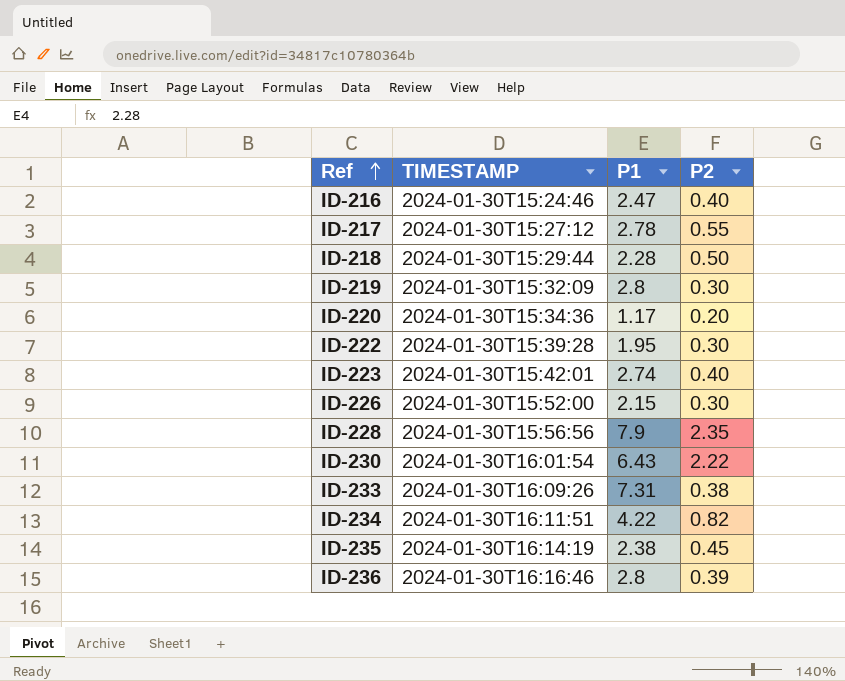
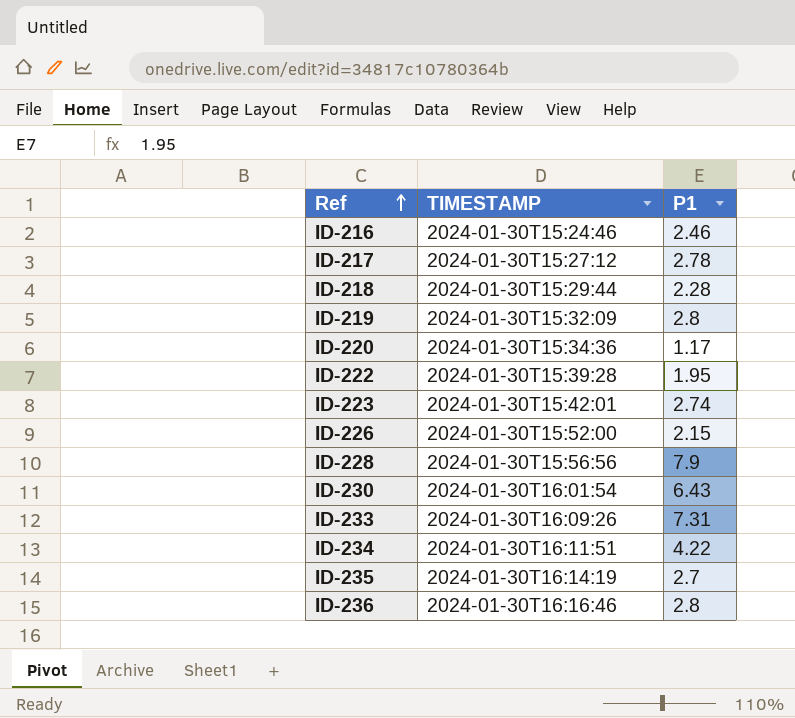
column P2 | position: 4 -> none
ID-216 | P1: 2.47 -> 2.46
ID-235 | P1: 2.38 -> 2.7

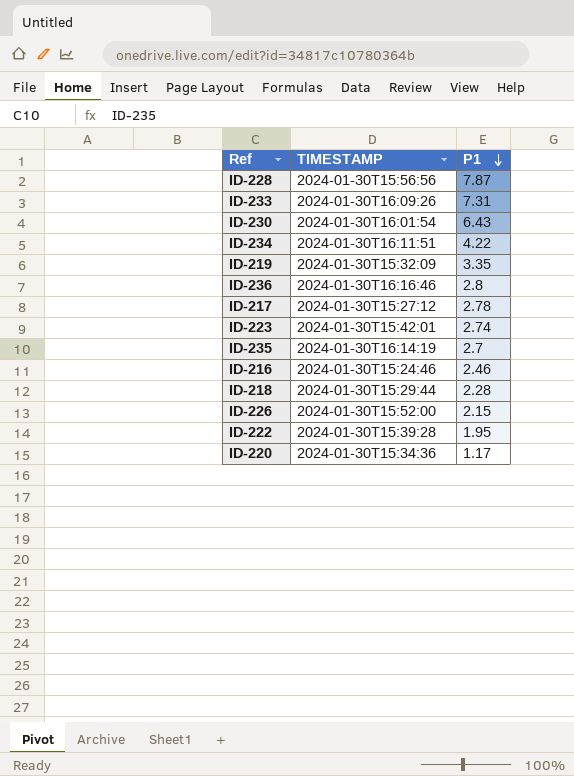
row order: Ref ascending -> P1 descending
ID-228 | P1: 7.9 -> 7.87
ID-219 | P1: 2.8 -> 3.35

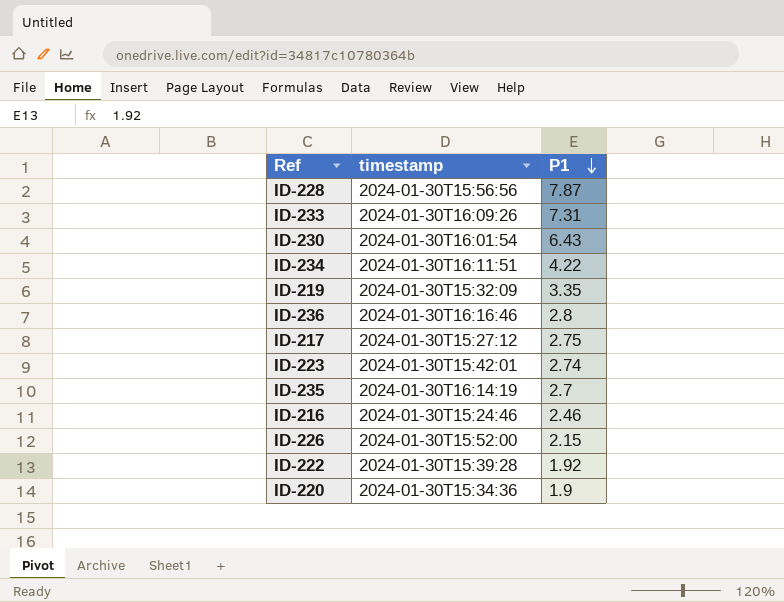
column name: TIMESTAMP -> timestamp
row ID-218: 2024-01-30T15:29:44 | 2.28 -> none
ID-217 | P1: 2.78 -> 2.75
ID-222 | P1: 1.95 -> 1.92
ID-220 | P1: 1.17 -> 1.9

